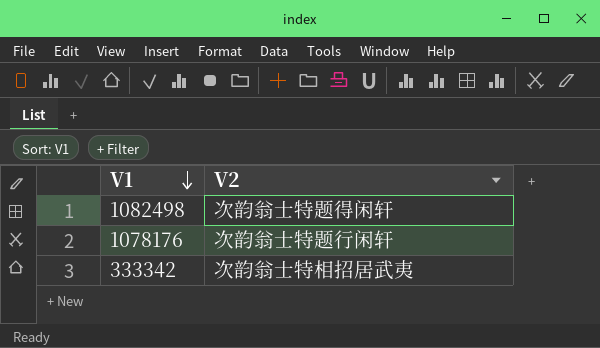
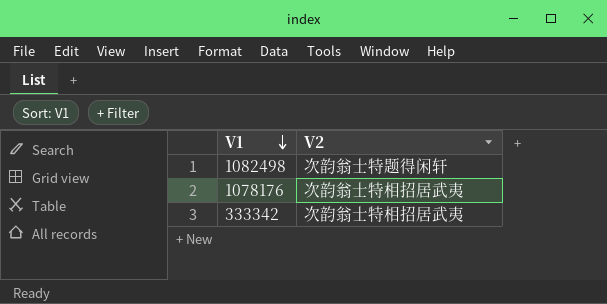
1078176 | V2: 次韵翁士特题行闲轩 -> 次韵翁士特相招居武夷

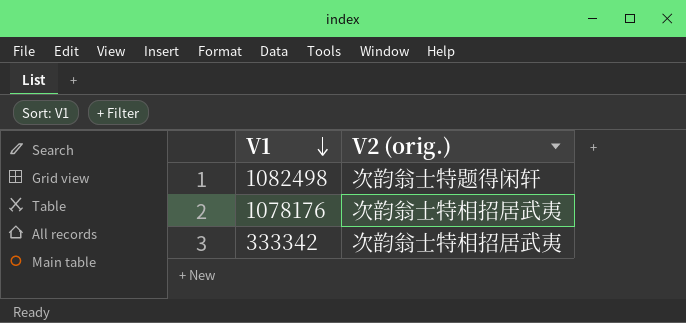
column name: V2 -> V2 (orig.)

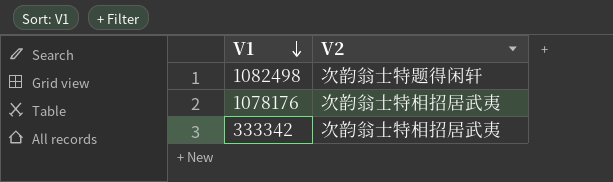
column name: V2 (orig.) -> V2

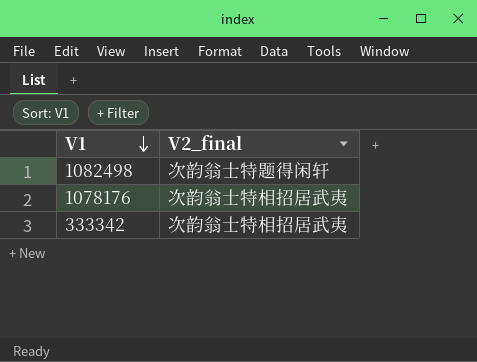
column name: V2 -> V2_final

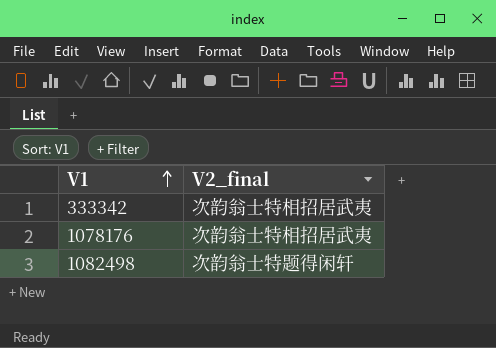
row order: V1 descending -> V1 ascending

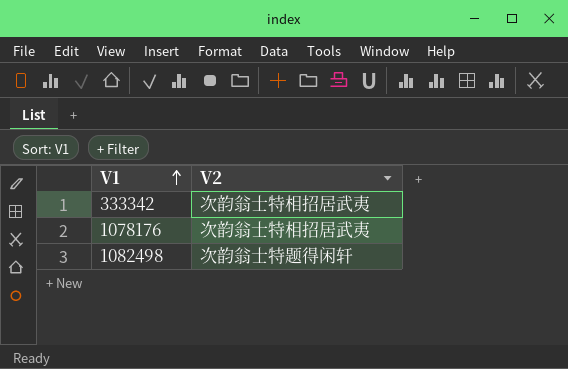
column name: V2_final -> V2

